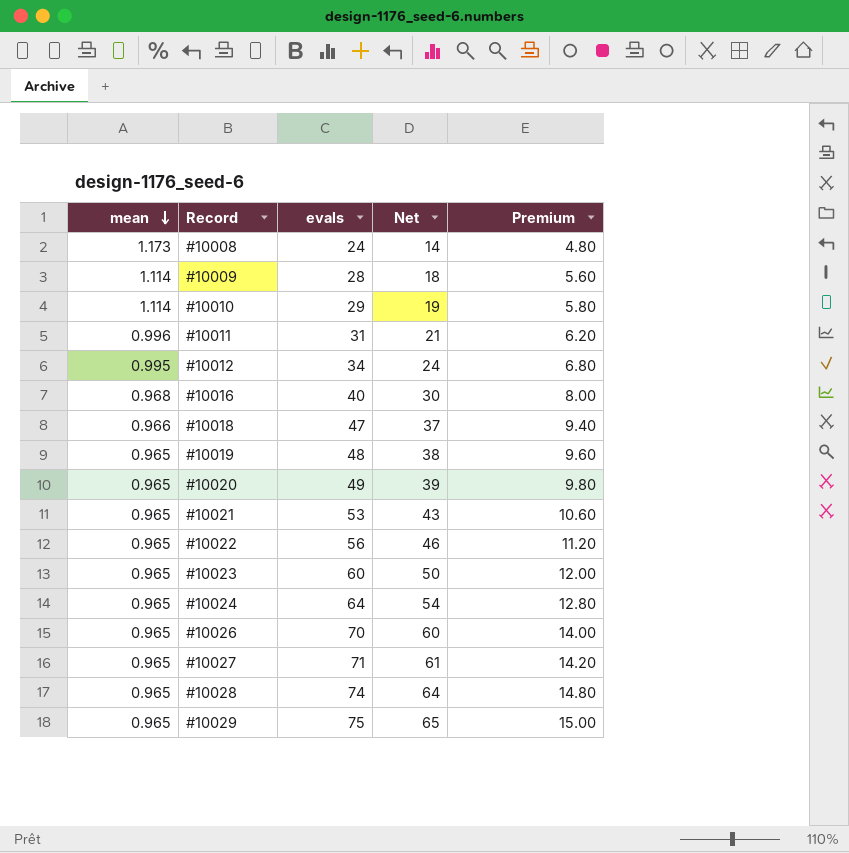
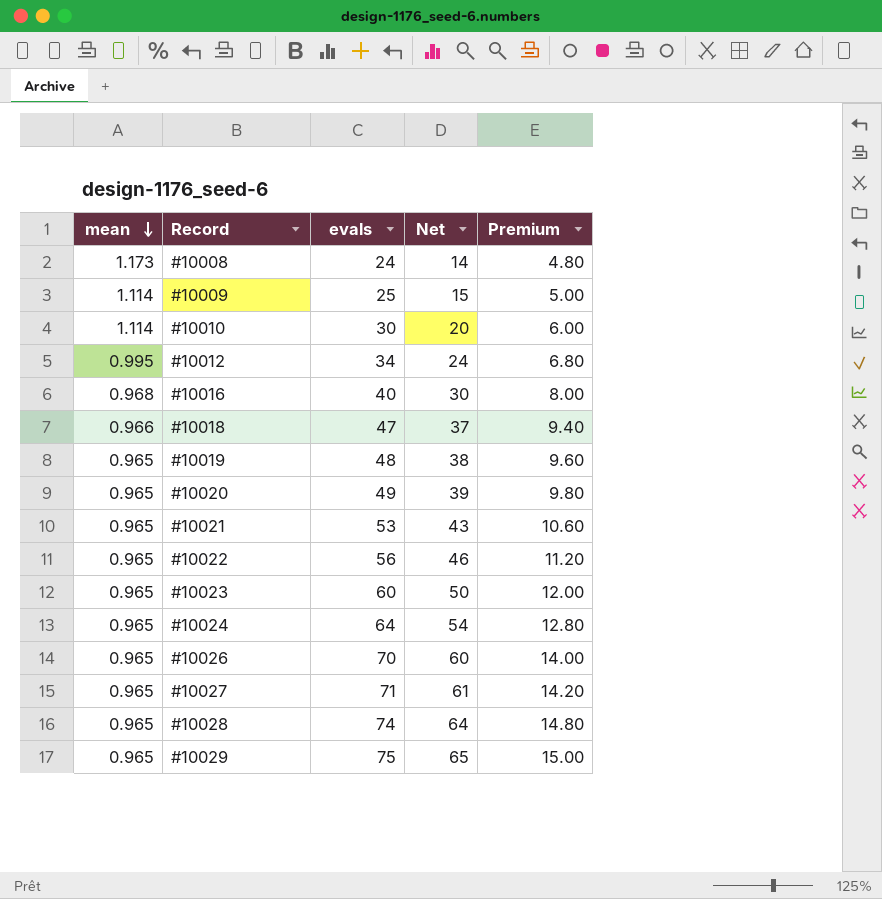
row #10011: 0.996 | 31 | 21 | 6.20 -> none
#10009 | evals: 28 -> 25
#10009 | Net: 18 -> 15
#10009 | Premium: 5.60 -> 5.00
#10010 | evals: 29 -> 30
#10010 | Net: 19 -> 20
#10010 | Premium: 5.80 -> 6.00

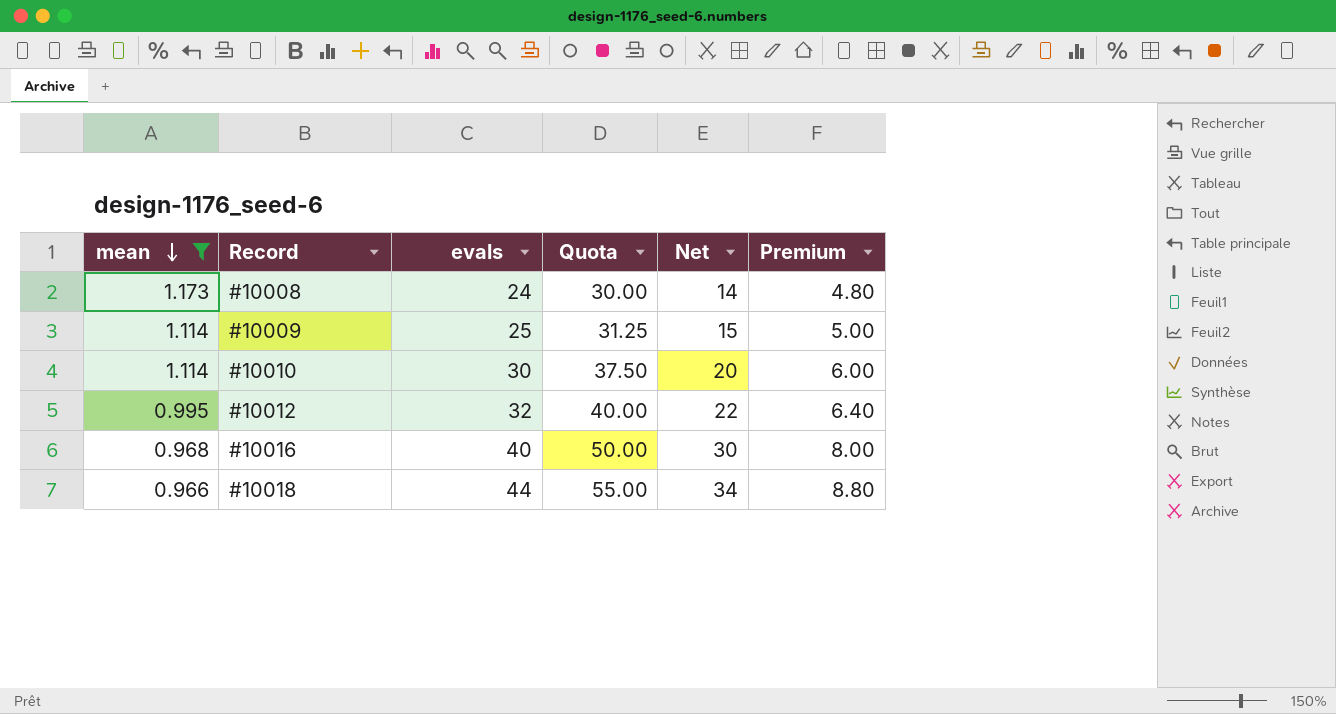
filter: none -> mean != 0.965
column Quota | formula: none -> [evals] * 1.25
#10012 | evals: 34 -> 32
#10012 | Net: 24 -> 22
#10012 | Premium: 6.80 -> 6.40
#10018 | evals: 47 -> 44
#10018 | Net: 37 -> 34
#10018 | Premium: 9.40 -> 8.80

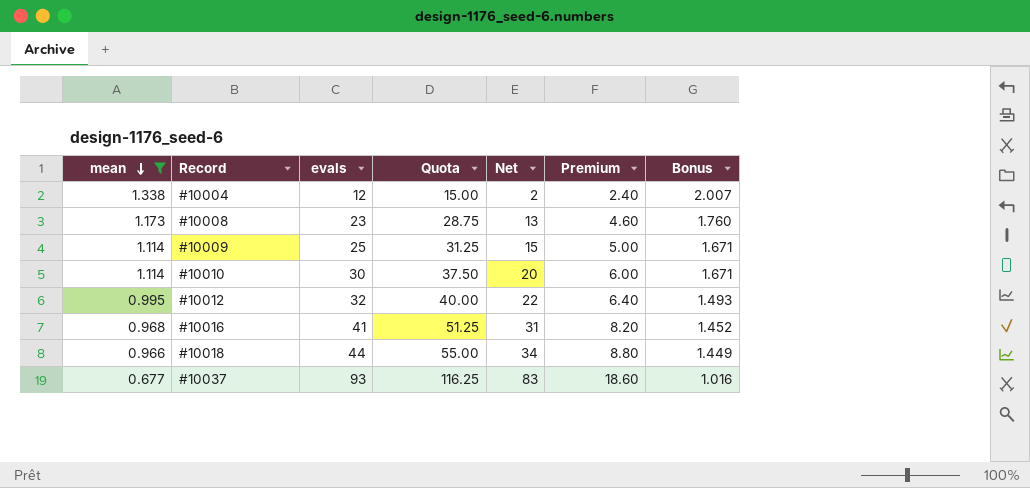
column Bonus | formula: none -> [mean] * 1.5
row #10004: none -> 1.338 | 12 | 15.00 | 2 | 2.40 | 2.007
#10008 | evals: 24 -> 23
#10008 | Quota: 30.00 -> 28.75
#10008 | Net: 14 -> 13
#10008 | Premium: 4.80 -> 4.60
#10016 | evals: 40 -> 41
#10016 | Quota: 50.00 -> 51.25
#10016 | Net: 30 -> 31
#10016 | Premium: 8.00 -> 8.20
row #10037: none -> 0.677 | 93 | 116.25 | 83 | 18.60 | 1.016

